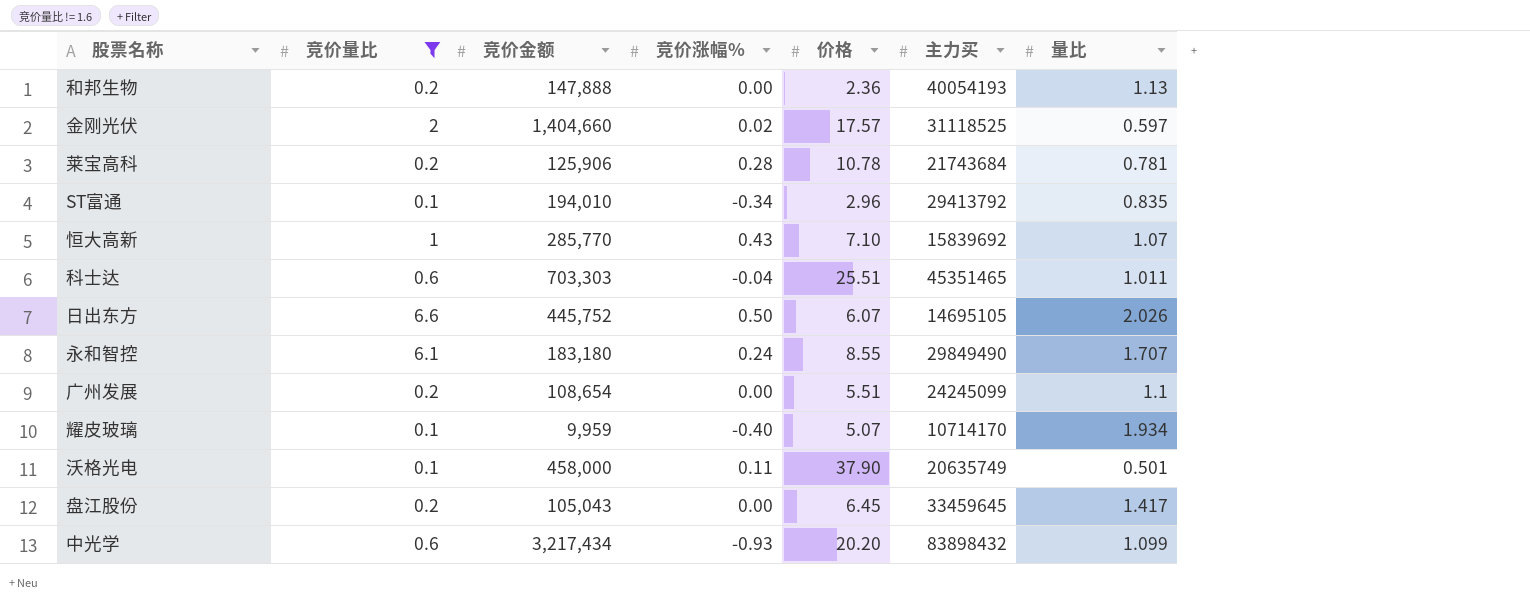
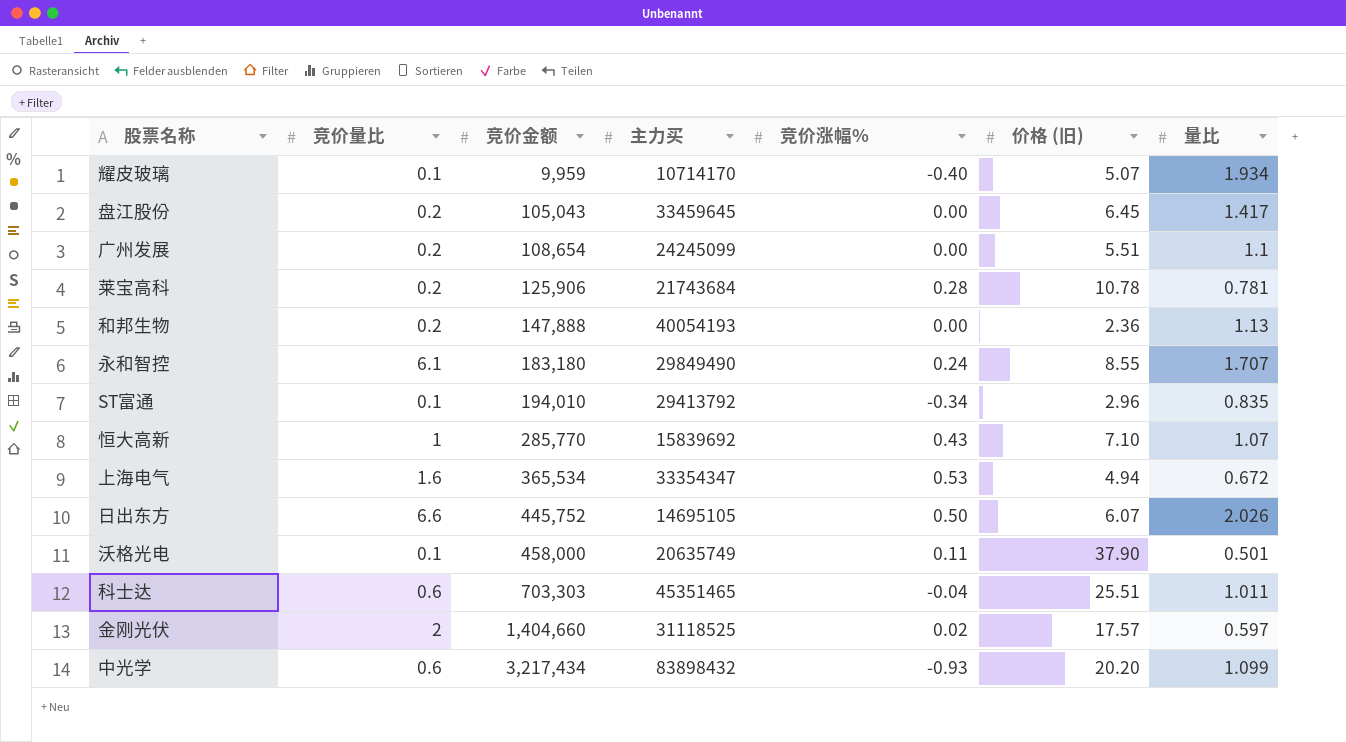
filter: 竞价量比 != 1.6 -> none
row order: none -> 竞价金额 ascending
column 主力买 | position: 6 -> 4
column name: 价格 -> 价格 (旧)

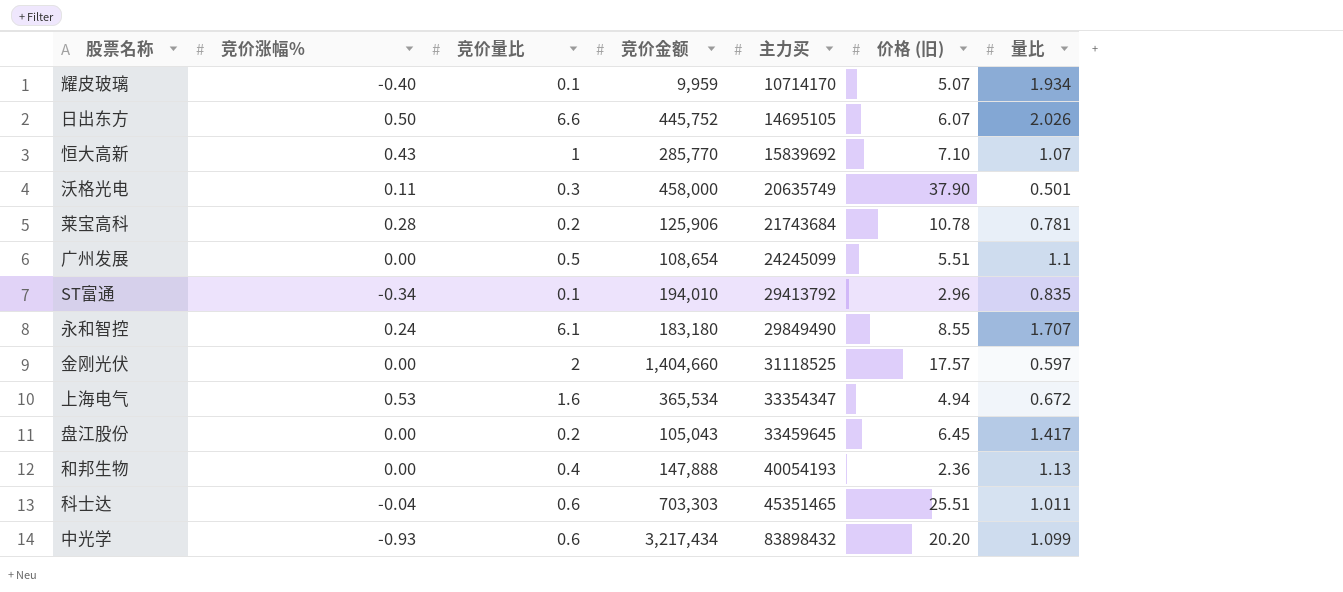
row order: 竞价金额 ascending -> 主力买 ascending
column 竞价涨幅% | position: 5 -> 2
沃格光电 | 竞价量比: 0.1 -> 0.3
广州发展 | 竞价量比: 0.2 -> 0.5
金刚光伏 | 竞价涨幅%: 0.02 -> 0.00
和邦生物 | 竞价量比: 0.2 -> 0.4

